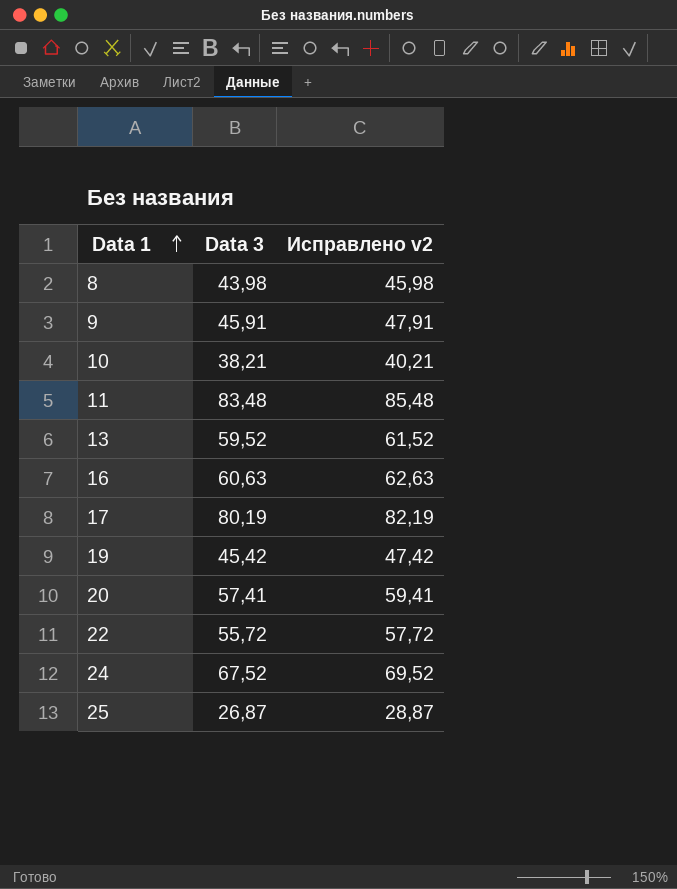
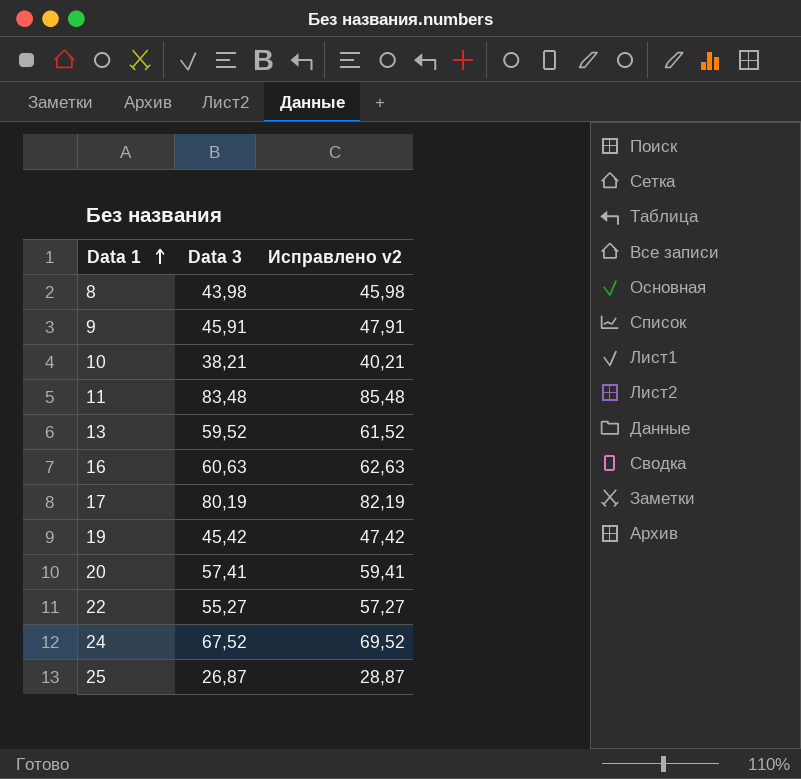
22 | Data 3: 55,72 -> 55,27
22 | Исправлено v2: 57,72 -> 57,27

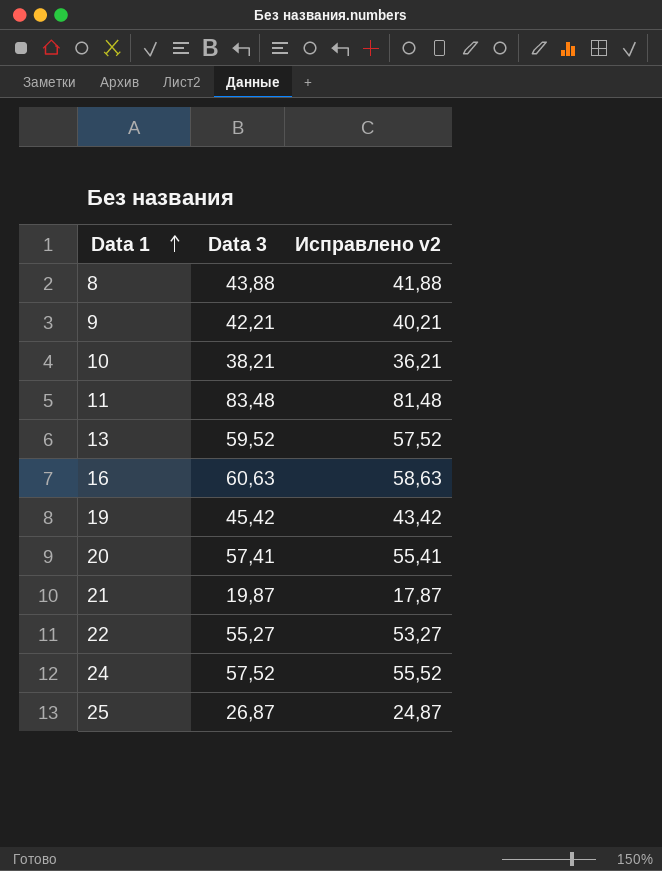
column Исправлено v2 | formula: [Data 3] + 2 -> [Data 3] - 2
row 17: 80,19 | 82,19 -> none
8 | Data 3: 43,98 -> 43,88
9 | Data 3: 45,91 -> 42,21
row 21: none -> 19,87 | 17,87
24 | Data 3: 67,52 -> 57,52

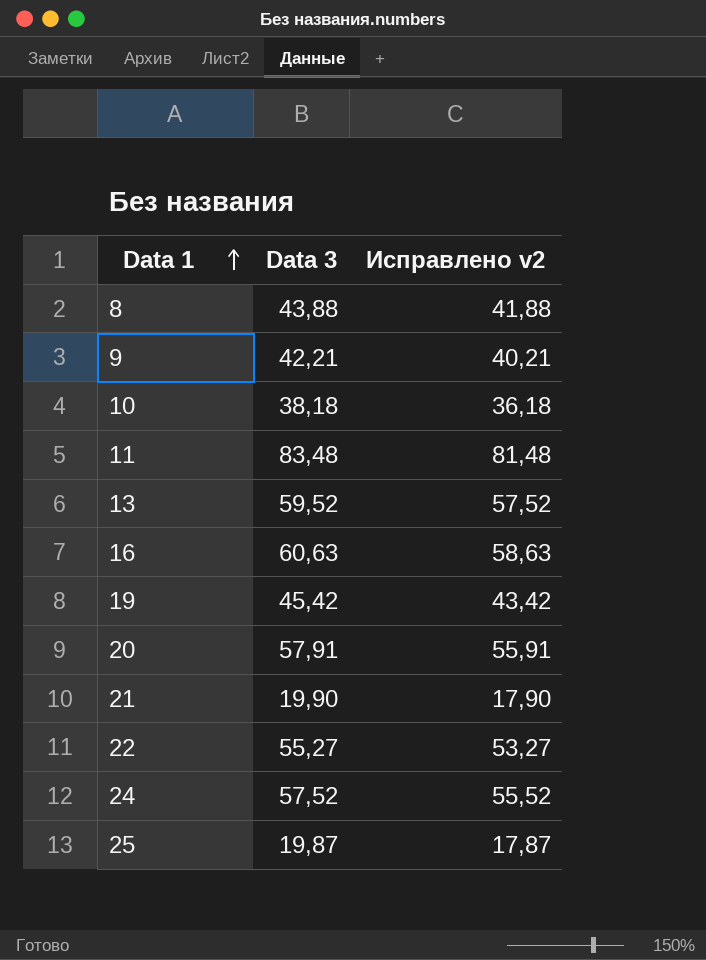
10 | Data 3: 38,21 -> 38,18
10 | Исправлено v2: 36,21 -> 36,18
20 | Data 3: 57,41 -> 57,91
20 | Исправлено v2: 55,41 -> 55,91
21 | Data 3: 19,87 -> 19,90
21 | Исправлено v2: 17,87 -> 17,90
25 | Data 3: 26,87 -> 19,87
25 | Исправлено v2: 24,87 -> 17,87

